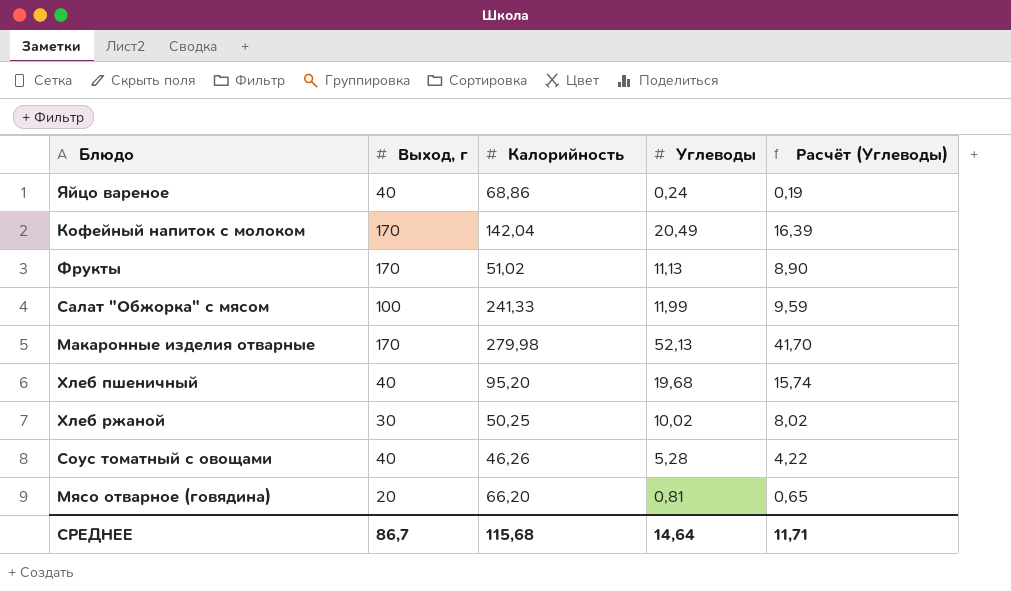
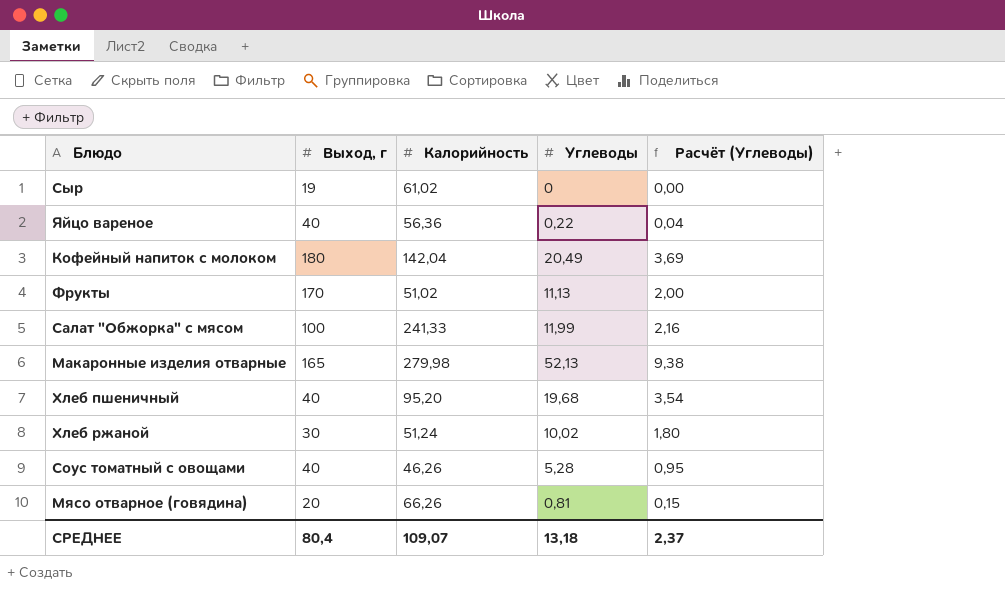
column Расчёт (Углеводы) | formula: [Углеводы] * 0,8 -> [Углеводы] * 0,18
row Сыр: none -> 19 | 61,02 | 0 | 0,00
Яйцо вареное | Калорийность: 68,86 -> 56,36
Яйцо вареное | Углеводы: 0,24 -> 0,22
Кофейный напиток с молоком | Выход, г: 170 -> 180
Макаронные изделия отварные | Выход, г: 170 -> 165
Хлеб ржаной | Калорийность: 50,25 -> 51,24
Мясо отварное (говядина) | Калорийность: 66,20 -> 66,26
СРЕДНЕЕ | Выход, г: 86,7 -> 80,4
СРЕДНЕЕ | Калорийность: 115,68 -> 109,07
СРЕДНЕЕ | Углеводы: 14,64 -> 13,18
СРЕДНЕЕ | Расчёт (Углеводы): 11,71 -> 2,37

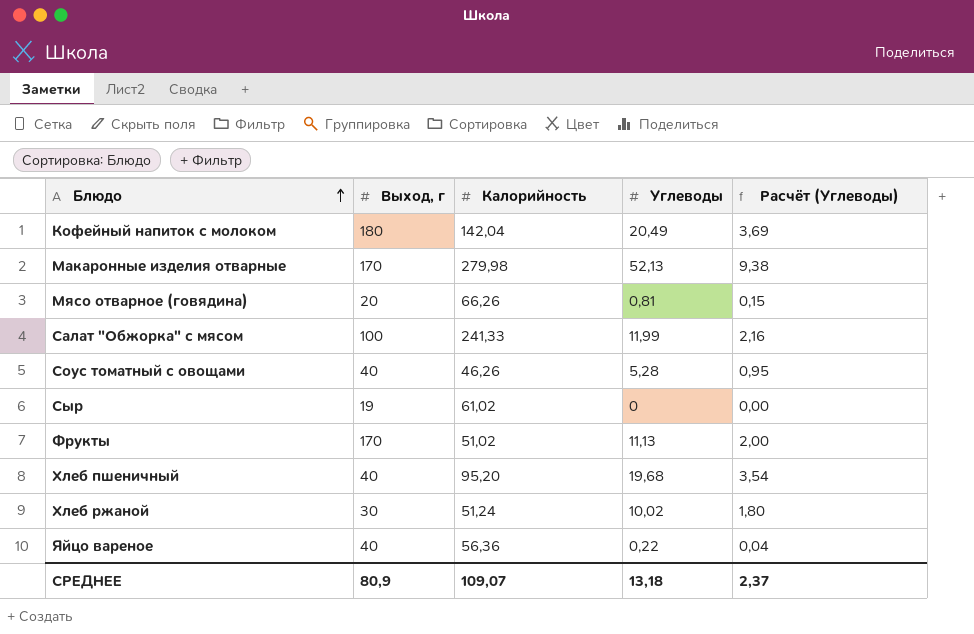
row order: none -> Блюдо ascending
Макаронные изделия отварные | Выход, г: 165 -> 170
СРЕДНЕЕ | Выход, г: 80,4 -> 80,9

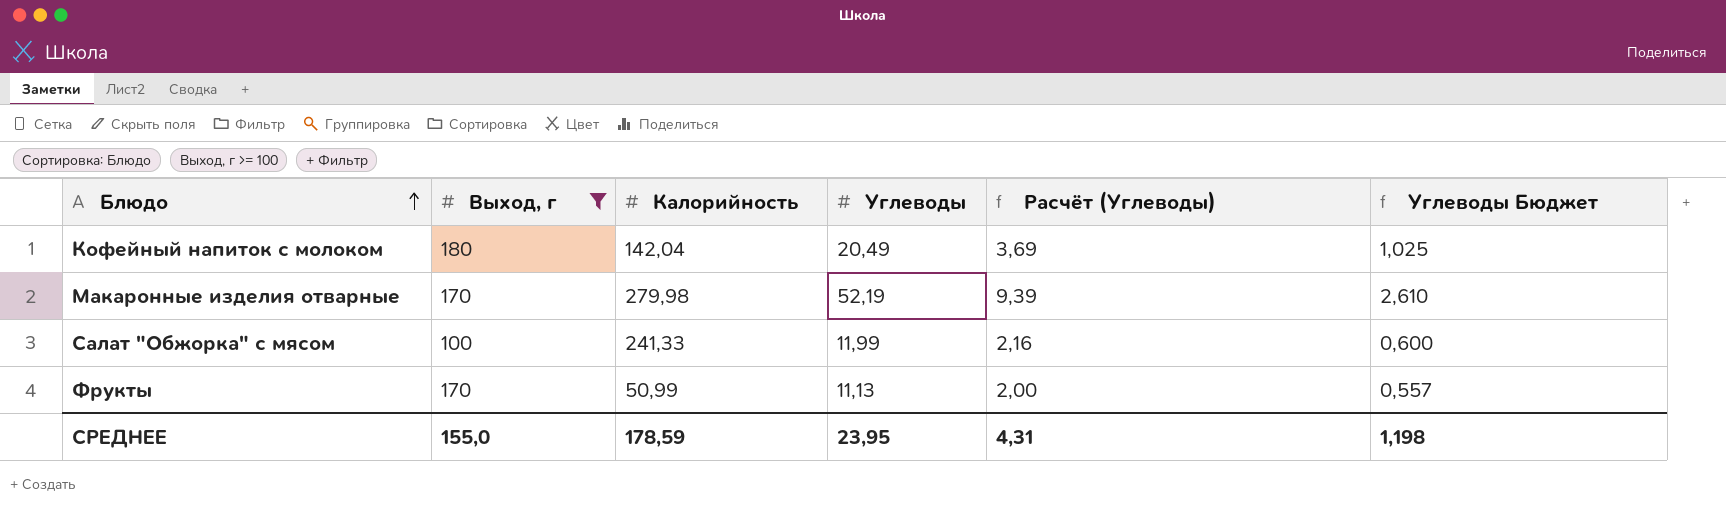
filter: none -> Выход, г >= 100
column Углеводы Бюджет | formula: none -> [Углеводы] * 0,05
Макаронные изделия отварные | Углеводы: 52,13 -> 52,19
Макаронные изделия отварные | Расчёт (Углеводы): 9,38 -> 9,39
Фрукты | Калорийность: 51,02 -> 50,99
СРЕДНЕЕ | Выход, г: 80,9 -> 155,0
СРЕДНЕЕ | Калорийность: 109,07 -> 178,59
СРЕДНЕЕ | Углеводы: 13,18 -> 23,95
СРЕДНЕЕ | Расчёт (Углеводы): 2,37 -> 4,31

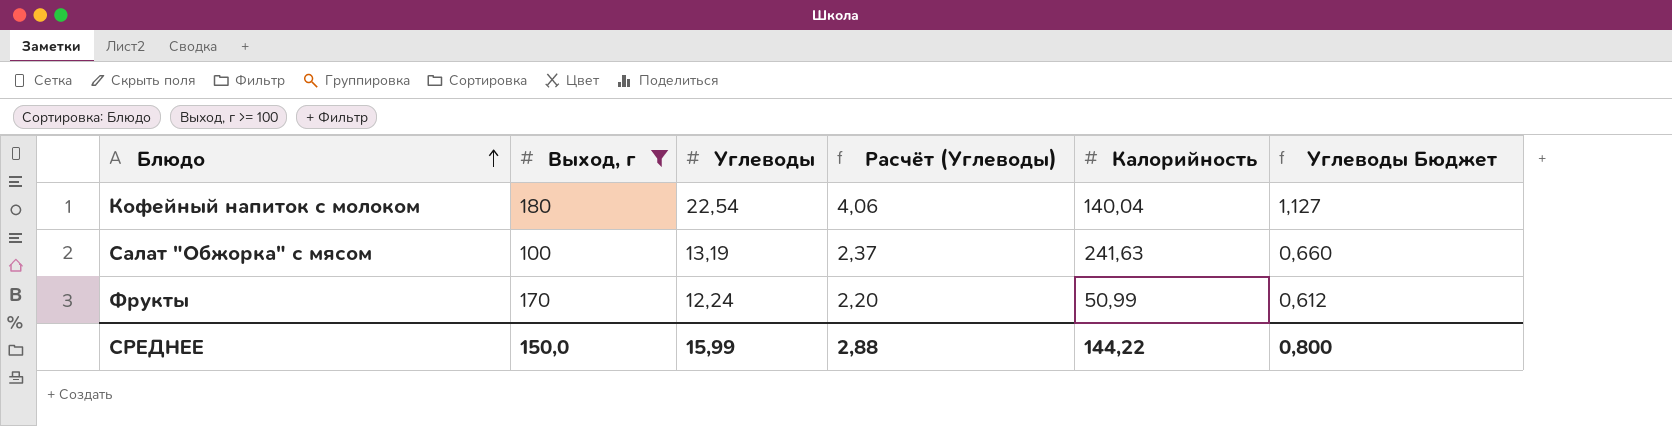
column Калорийность | position: 3 -> 5
row Макаронные изделия отварные: 170 | 279,98 | 52,19 | 9,39 | 2,610 -> none
Кофейный напиток с молоком | Углеводы: 20,49 -> 22,54
Кофейный напиток с молоком | Расчёт (Углеводы): 3,69 -> 4,06
Кофейный напиток с молоком | Калорийность: 142,04 -> 140,04
Кофейный напиток с молоком | Углеводы Бюджет: 1,025 -> 1,127
Салат "Обжорка" с мясом | Углеводы: 11,99 -> 13,19
Салат "Обжорка" с мясом | Расчёт (Углеводы): 2,16 -> 2,37
Салат "Обжорка" с мясом | Калорийность: 241,33 -> 241,63
Салат "Обжорка" с мясом | Углеводы Бюджет: 0,600 -> 0,660
Фрукты | Углеводы: 11,13 -> 12,24
Фрукты | Расчёт (Углеводы): 2,00 -> 2,20
Фрукты | Углеводы Бюджет: 0,557 -> 0,612
СРЕДНЕЕ | Выход, г: 155,0 -> 150,0
СРЕДНЕЕ | Углеводы: 23,95 -> 15,99
СРЕДНЕЕ | Расчёт (Углеводы): 4,31 -> 2,88
СРЕДНЕЕ | Калорийность: 178,59 -> 144,22
СРЕДНЕЕ | Углеводы Бюджет: 1,198 -> 0,800

